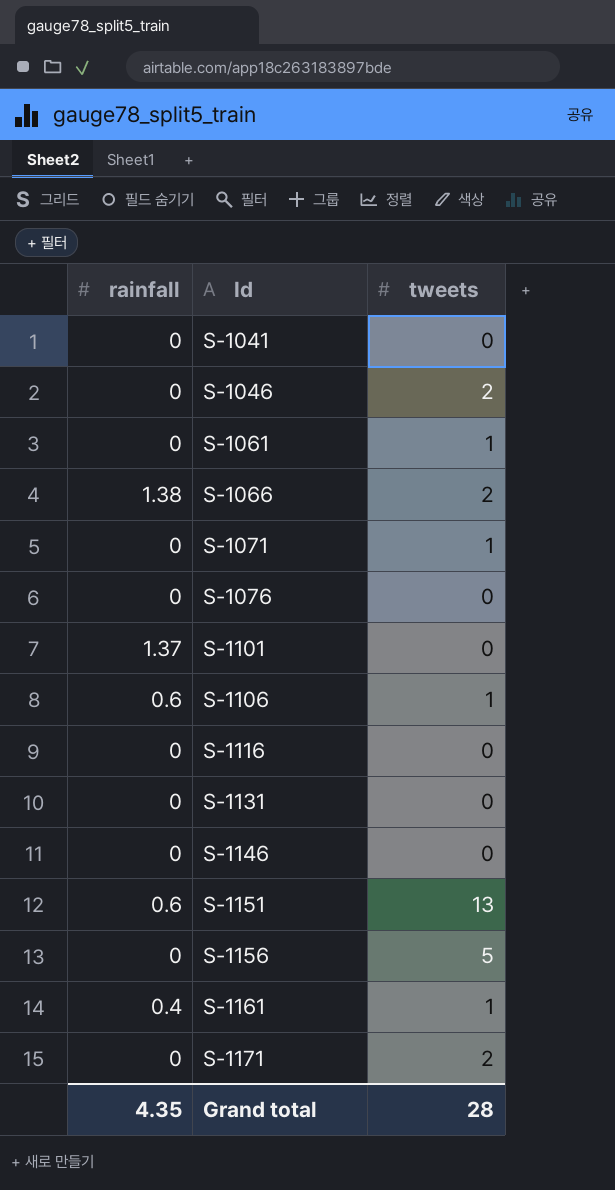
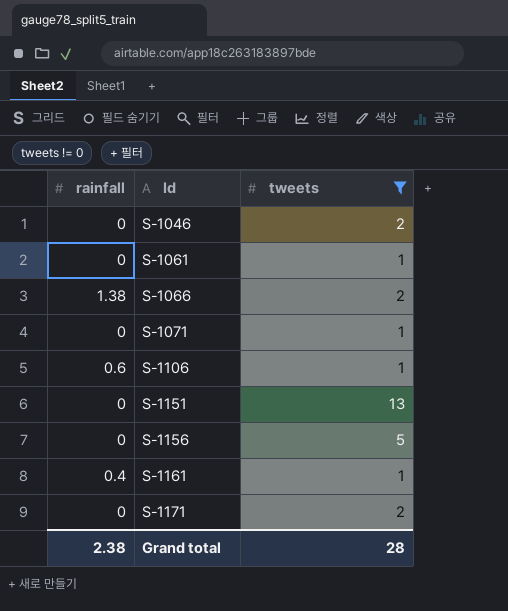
filter: none -> tweets != 0
S-1151 | rainfall: 0.6 -> 0
Grand total | rainfall: 4.35 -> 2.38

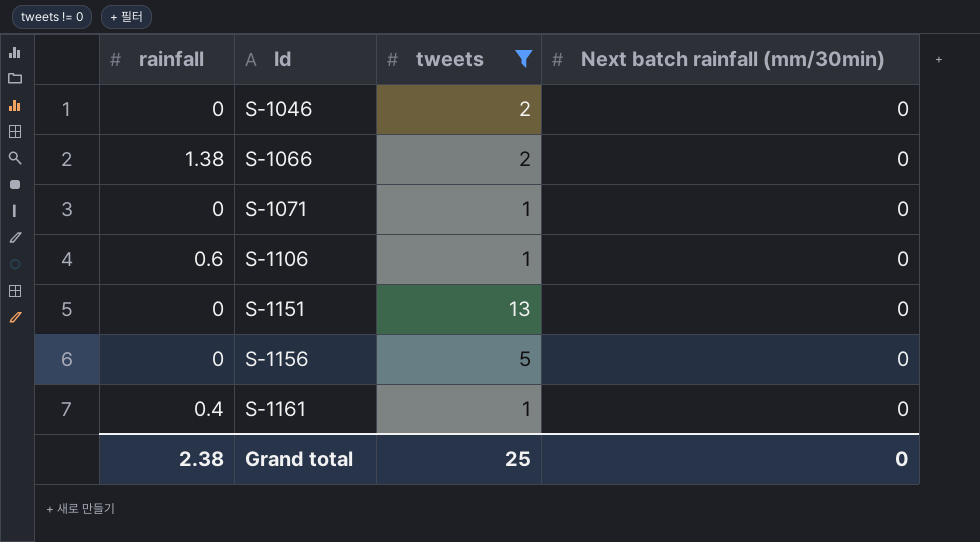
column Next batch rainfall (mm/30min) | position: none -> 4
row S-1061: 0 | 1 -> none
row S-1171: 0 | 2 -> none
Grand total | tweets: 28 -> 25

